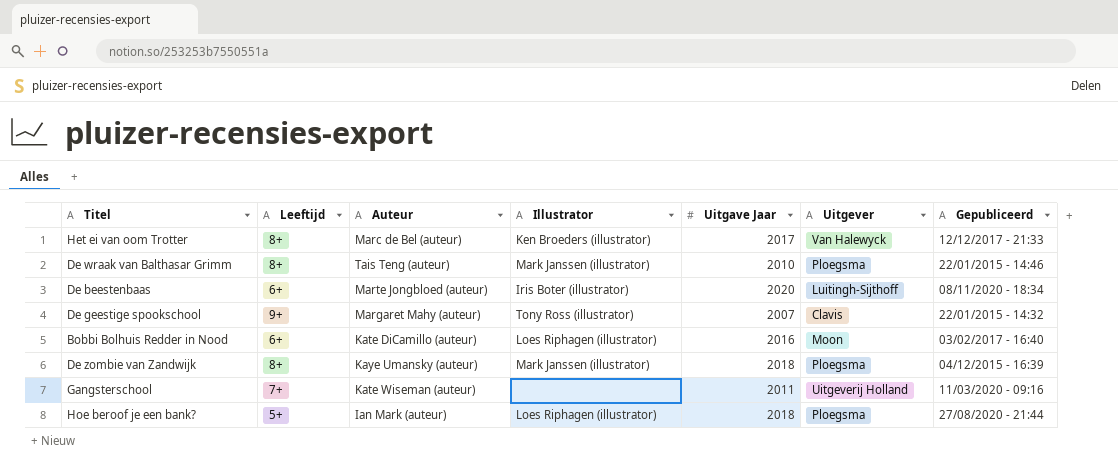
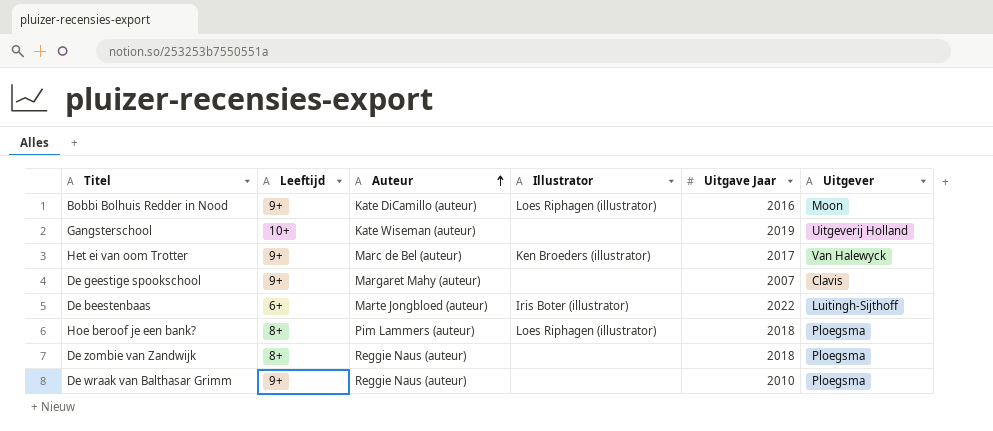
row order: none -> Auteur ascending
column Gepubliceerd | position: 7 -> none
Bobbi Bolhuis Redder in Nood | Leeftijd: 6+ -> 9+
Gangsterschool | Leeftijd: 7+ -> 10+
Gangsterschool | Uitgave Jaar: 2011 -> 2019
Het ei van oom Trotter | Leeftijd: 8+ -> 9+
De geestige spookschool | Illustrator: Tony Ross (illustrator) -> none
De beestenbaas | Uitgave Jaar: 2020 -> 2022
Hoe beroof je een bank? | Leeftijd: 5+ -> 8+
Hoe beroof je een bank? | Auteur: Ian Mark (auteur) -> Pim Lammers (auteur)
De zombie van Zandwijk | Auteur: Kaye Umansky (auteur) -> Reggie Naus (auteur)
De zombie van Zandwijk | Illustrator: Mark Janssen (illustrator) -> none
De wraak van Balthasar Grimm | Leeftijd: 8+ -> 9+
De wraak van Balthasar Grimm | Auteur: Tais Teng (auteur) -> Reggie Naus (auteur)
De wraak van Balthasar Grimm | Illustrator: Mark Janssen (illustrator) -> none

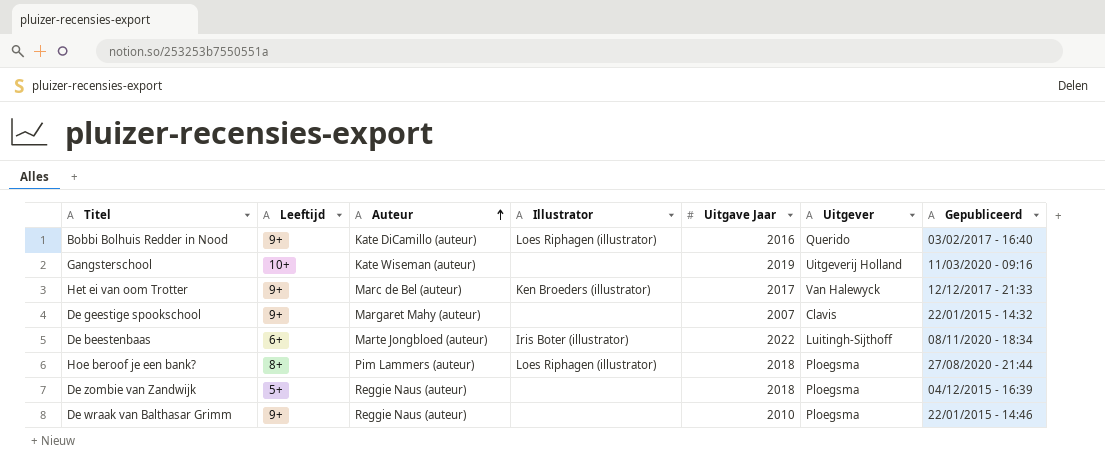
column Gepubliceerd | position: none -> 7
Bobbi Bolhuis Redder in Nood | Uitgever: Moon -> Querido
De zombie van Zandwijk | Leeftijd: 8+ -> 5+

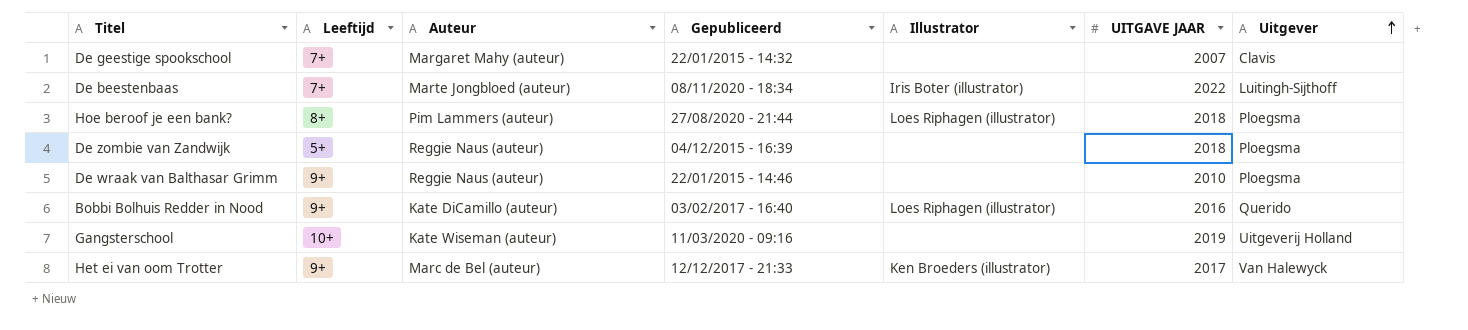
row order: Auteur ascending -> Uitgever ascending
column Gepubliceerd | position: 7 -> 4
column name: Uitgave Jaar -> UITGAVE JAAR
De geestige spookschool | Leeftijd: 9+ -> 7+
De beestenbaas | Leeftijd: 6+ -> 7+

